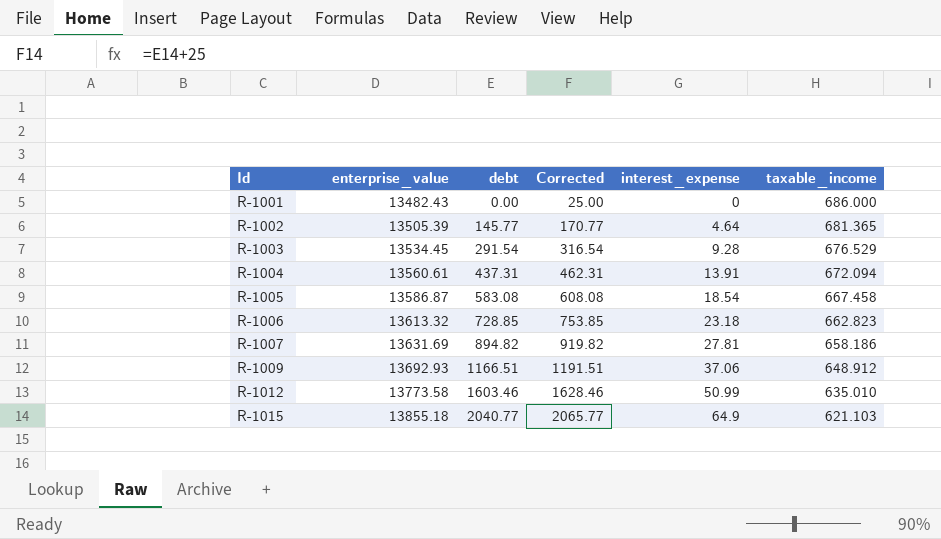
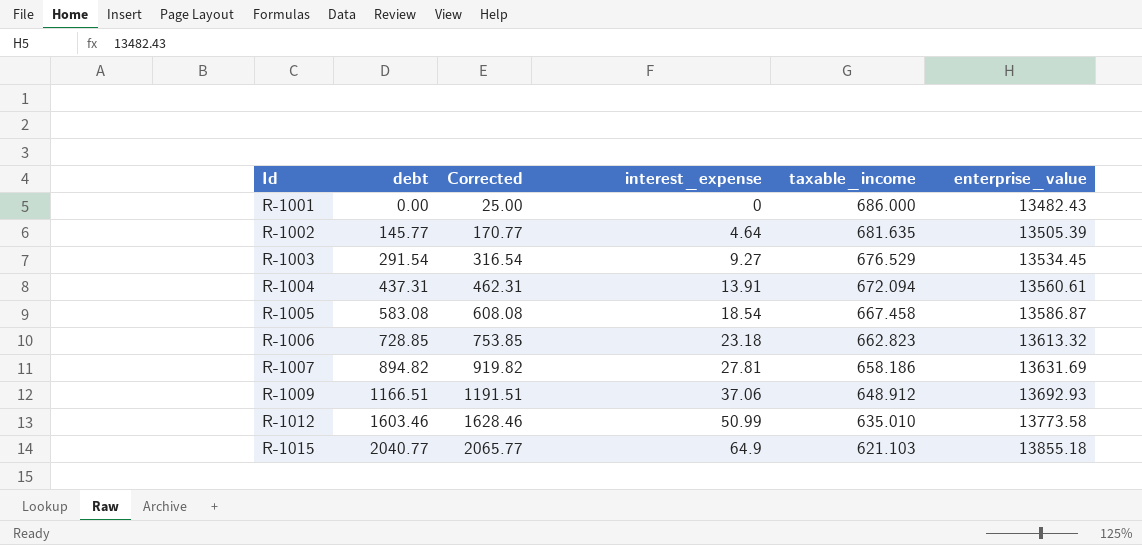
column enterprise_value | position: 2 -> 6
R-1002 | taxable_income: 681.365 -> 681.635
R-1003 | interest_expense: 9.28 -> 9.27

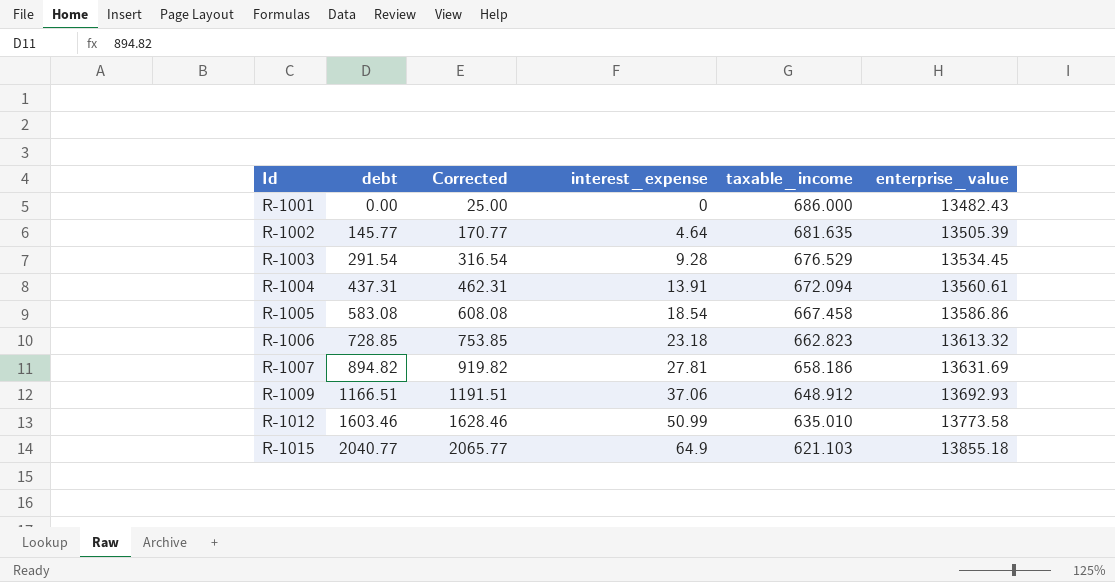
R-1003 | interest_expense: 9.27 -> 9.28
R-1005 | enterprise_value: 13586.87 -> 13586.86

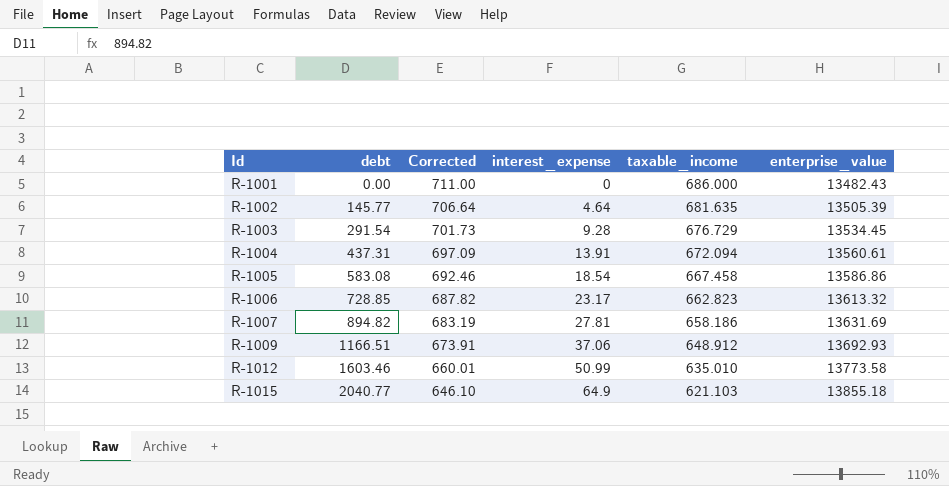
column Corrected | formula: [debt] + 25 -> [taxable_income] + 25
R-1003 | taxable_income: 676.529 -> 676.729
R-1006 | interest_expense: 23.18 -> 23.17

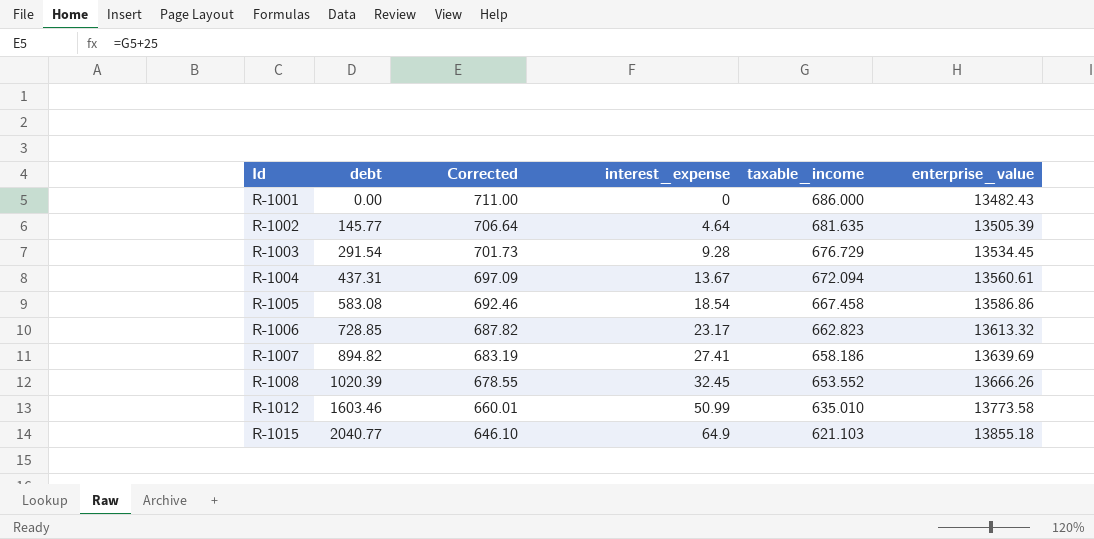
row R-1009: 1166.51 | 673.91 | 37.06 | 648.912 | 13692.93 -> none
R-1004 | interest_expense: 13.91 -> 13.67
R-1007 | interest_expense: 27.81 -> 27.41
R-1007 | enterprise_value: 13631.69 -> 13639.69
row R-1008: none -> 1020.39 | 678.55 | 32.45 | 653.552 | 13666.26

